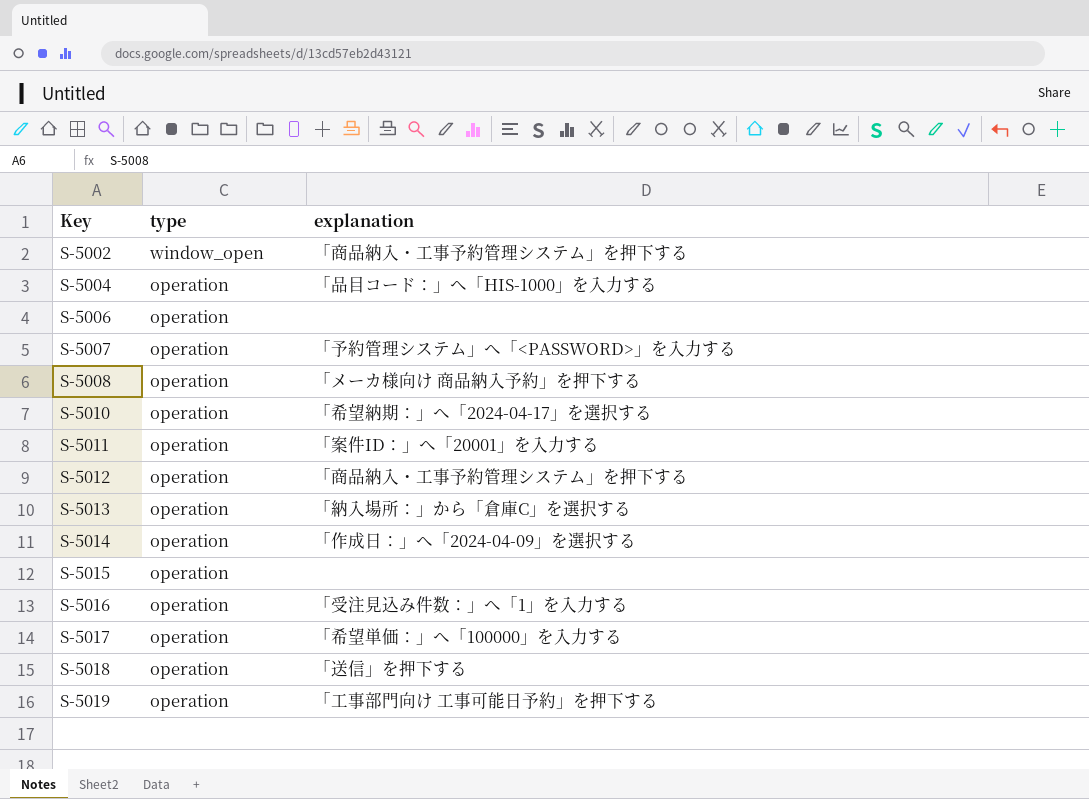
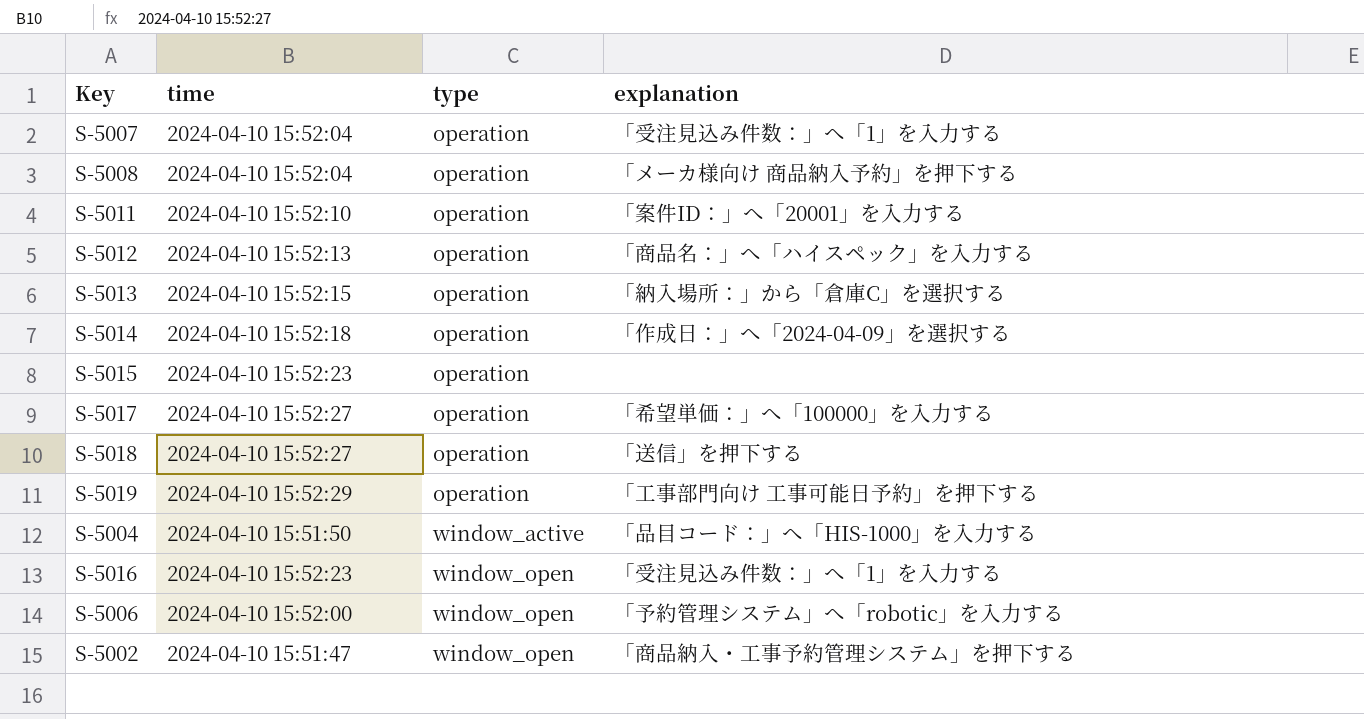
row order: Key ascending -> type ascending
column time | position: none -> 2
row S-5010: operation | 「希望納期：」へ「2024-04-17」を選択する -> none
S-5007 | explanation: 「予約管理システム」へ「<PASSWORD>」を入力する -> 「受注見込み件数：」へ「1」を入力する
S-5012 | explanation: 「商品納入・工事予約管理システム」を押下する -> 「商品名：」へ「ハイスペック」を入力する
S-5004 | type: operation -> window_active
S-5016 | type: operation -> window_open
S-5006 | type: operation -> window_open
S-5006 | explanation: none -> 「予約管理システム」へ「robotic」を入力する

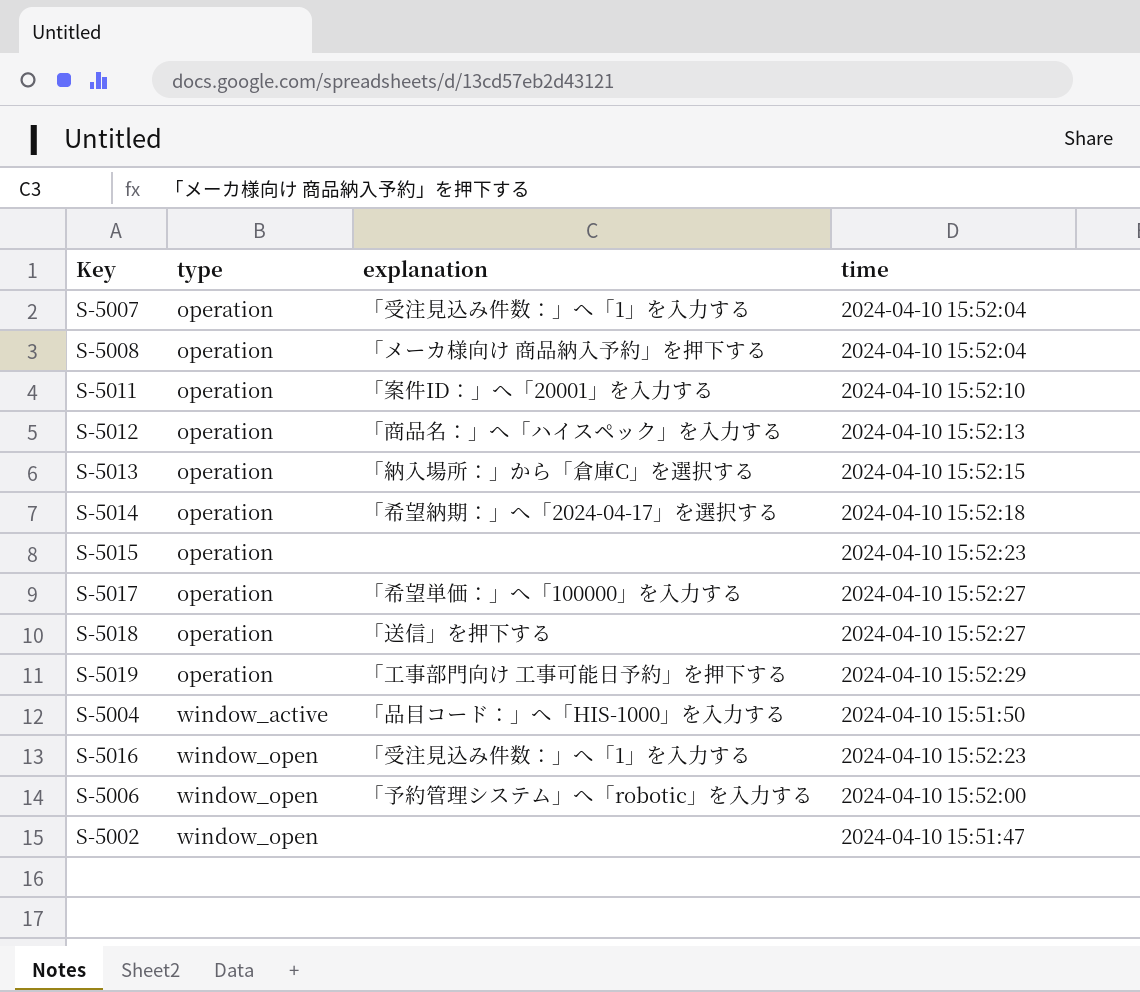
column time | position: 2 -> 4
S-5014 | explanation: 「作成日：」へ「2024-04-09」を選択する -> 「希望納期：」へ「2024-04-17」を選択する
S-5002 | explanation: 「商品納入・工事予約管理システム」を押下する -> none

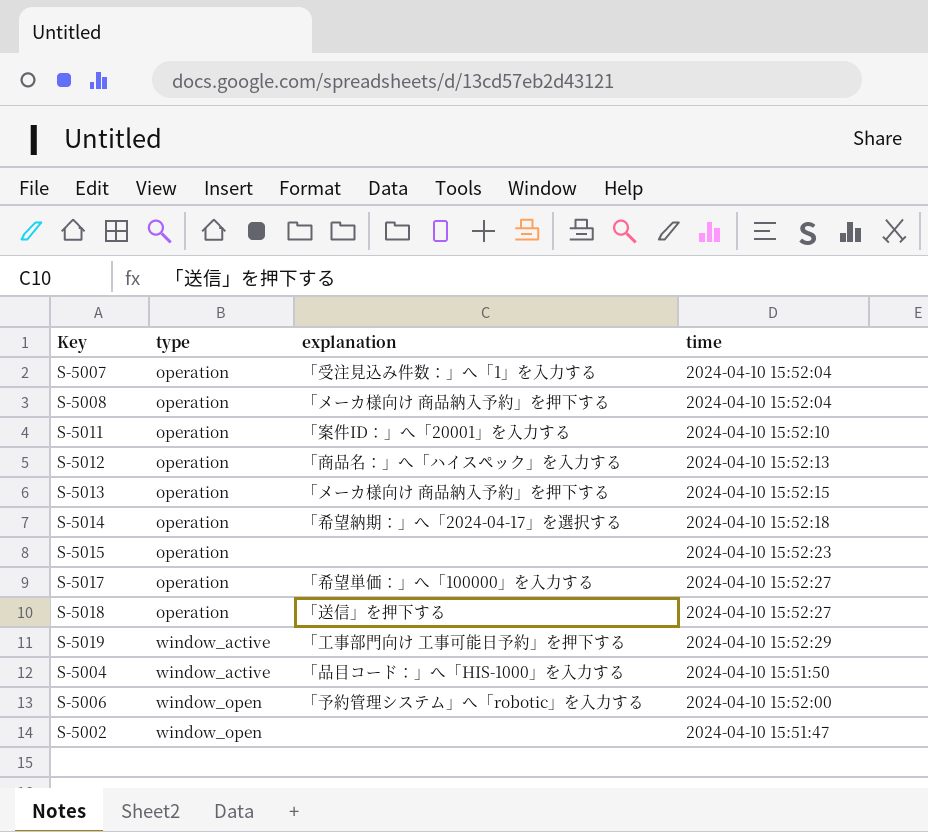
row S-5016: window_open | 「受注見込み件数：」へ「1」を入力する | 2024-04-10 15:52:23 -> none
S-5013 | explanation: 「納入場所：」から「倉庫C」を選択する -> 「メーカ様向け 商品納入予約」を押下する
S-5019 | type: operation -> window_active

